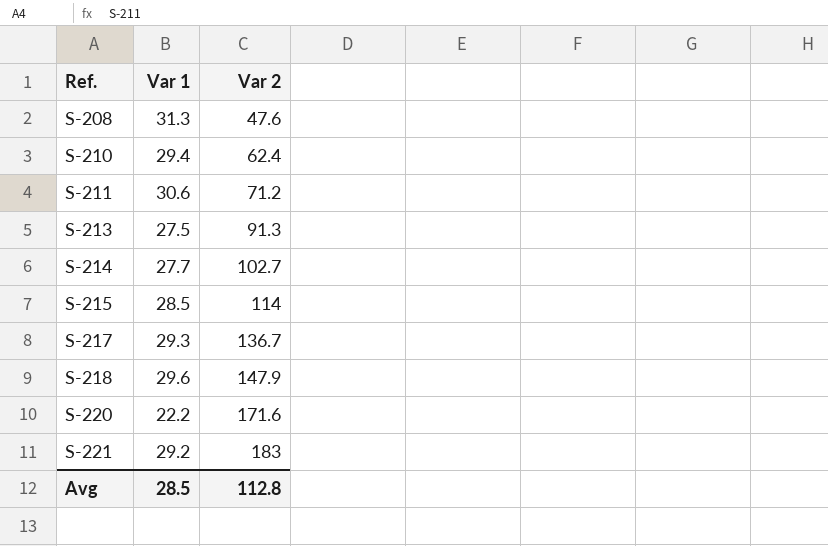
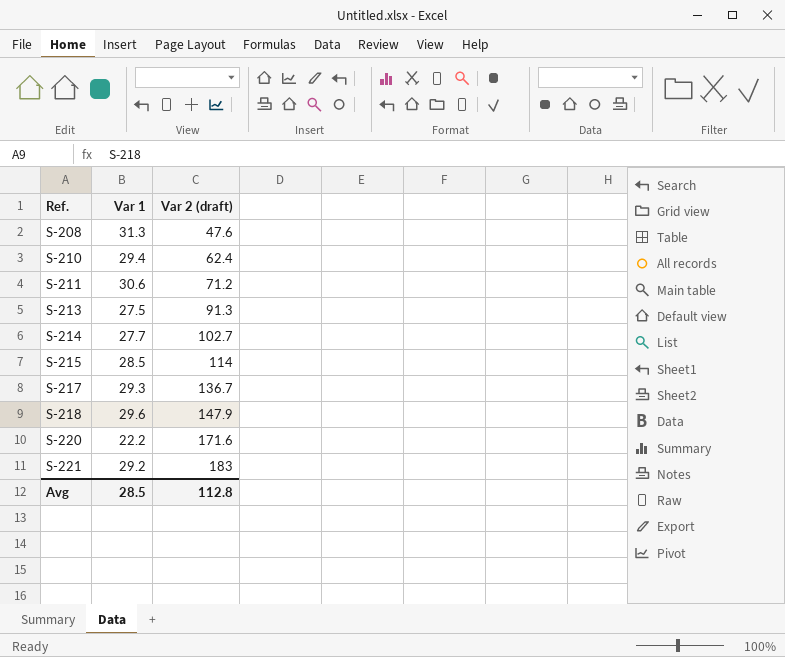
column name: Var 2 -> Var 2 (draft)

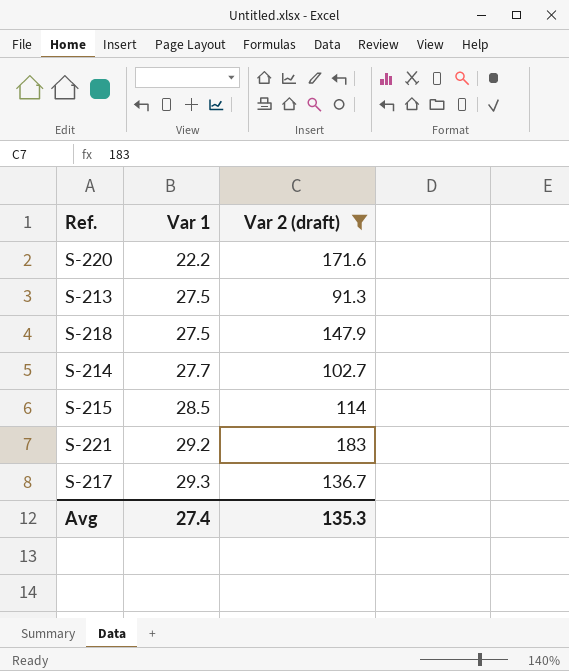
filter: none -> Var 2 (draft) >= 91.3
row order: Ref. ascending -> Var 1 ascending
S-218 | Var 1: 29.6 -> 27.5
Avg | Var 1: 28.5 -> 27.4
Avg | Var 2 (draft): 112.8 -> 135.3

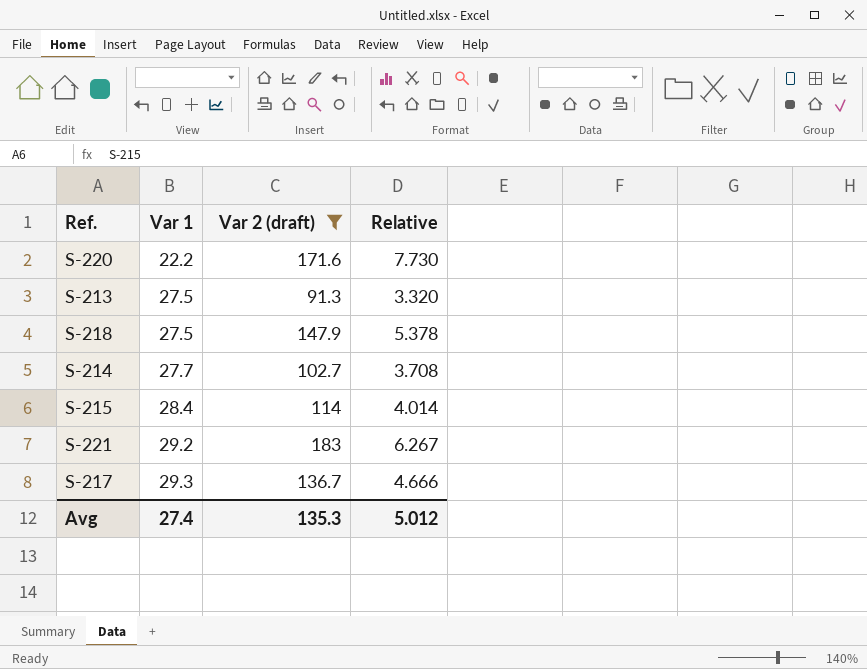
column Relative | formula: none -> [Var 2 (draft)] / [Var 1]
S-215 | Var 1: 28.5 -> 28.4

